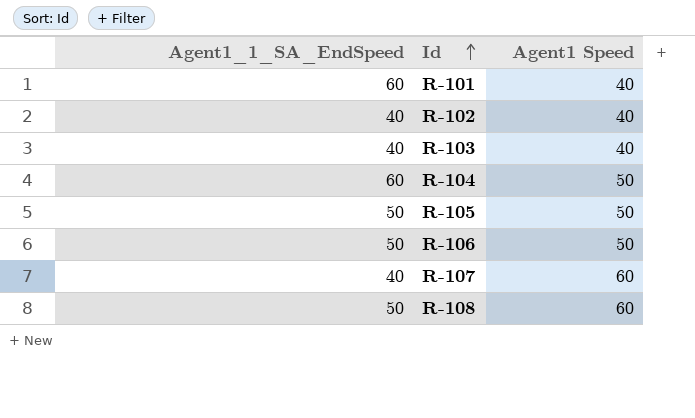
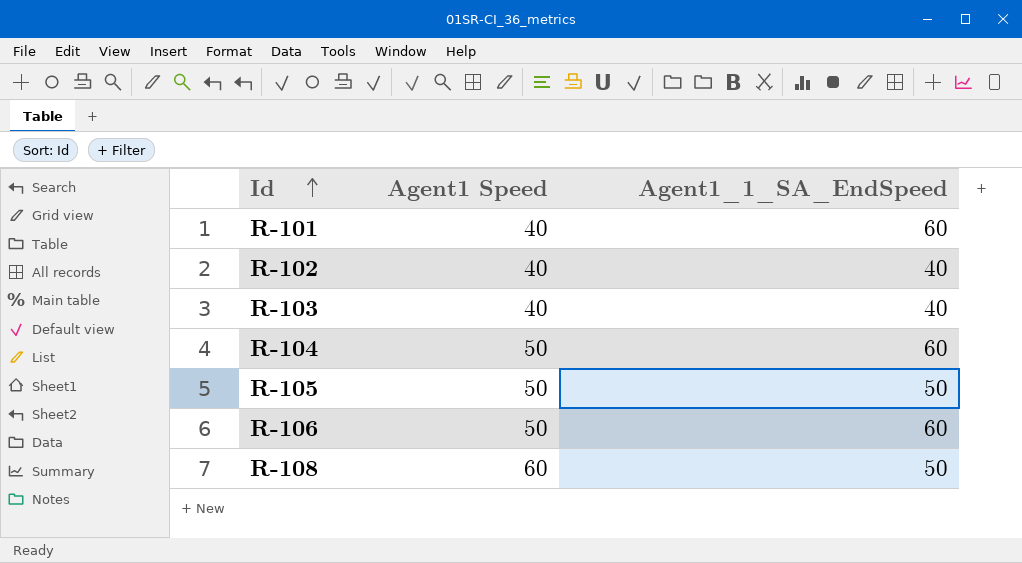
column Agent1_1_SA_EndSpeed | position: 1 -> 3
row R-107: 40 | 60 -> none
R-106 | Agent1_1_SA_EndSpeed: 50 -> 60

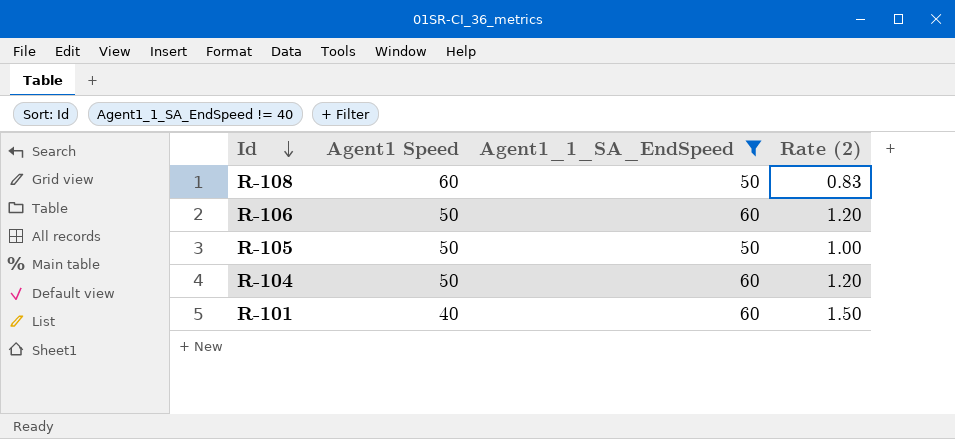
filter: none -> Agent1_1_SA_EndSpeed != 40
row order: Id ascending -> Id descending
column Rate (2) | formula: none -> [Agent1_1_SA_EndSpeed] / [Agent1 Speed]

